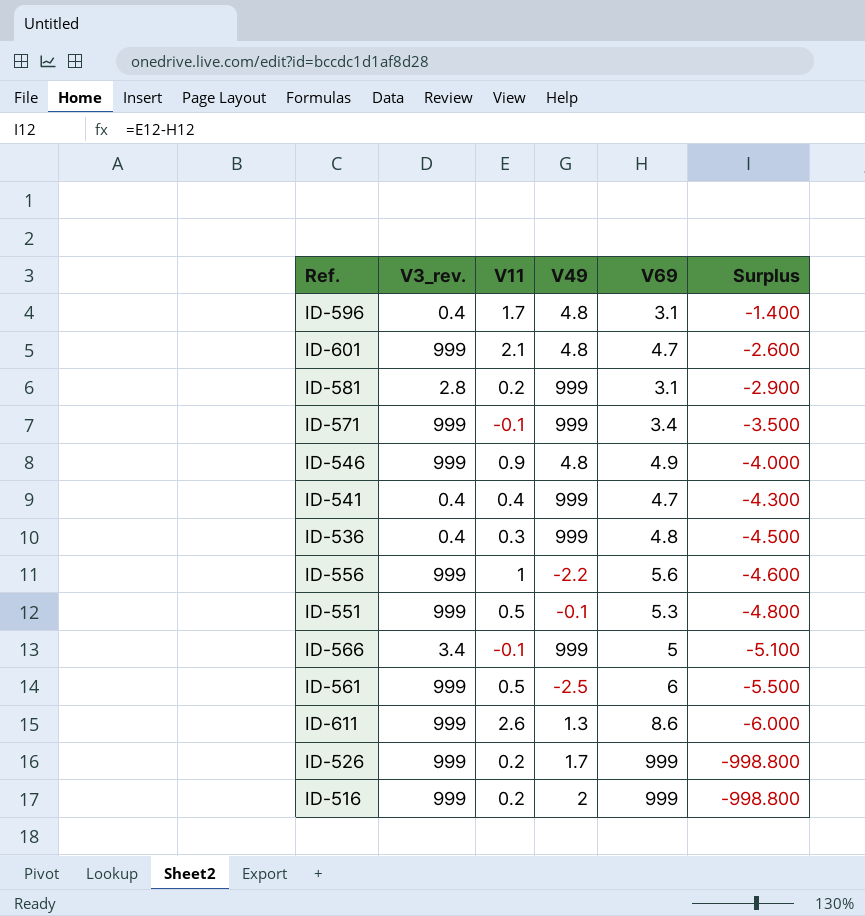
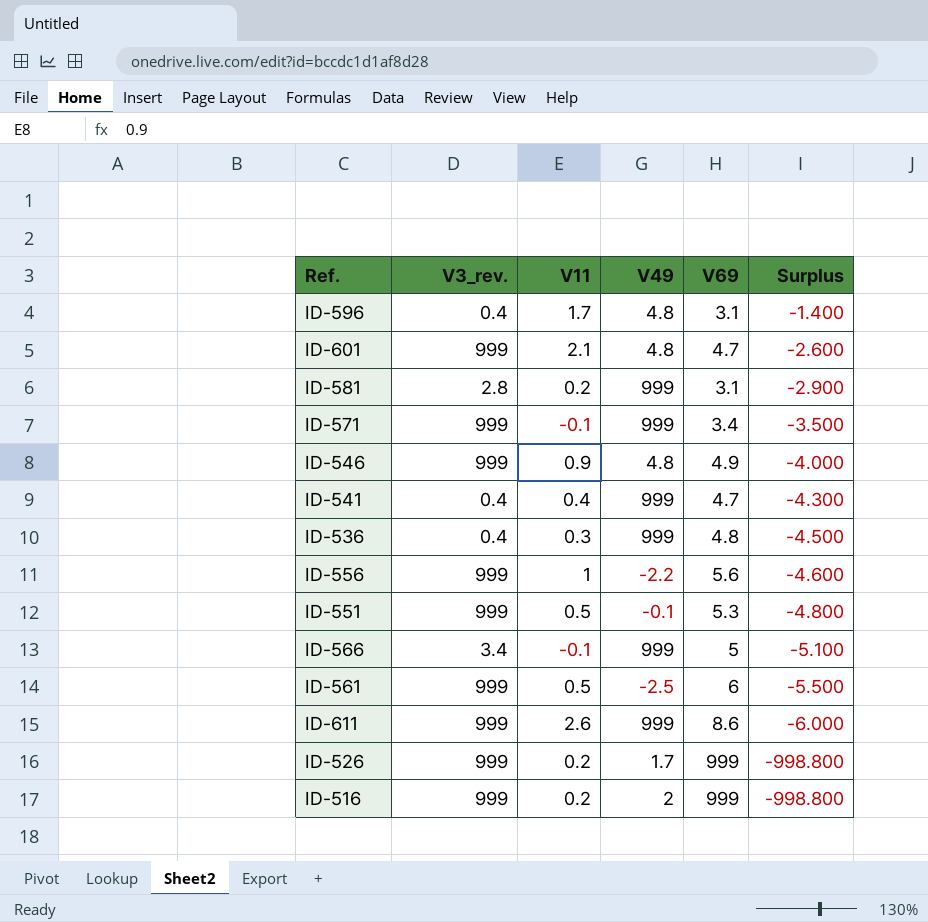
ID-611 | V49: 1.3 -> 999

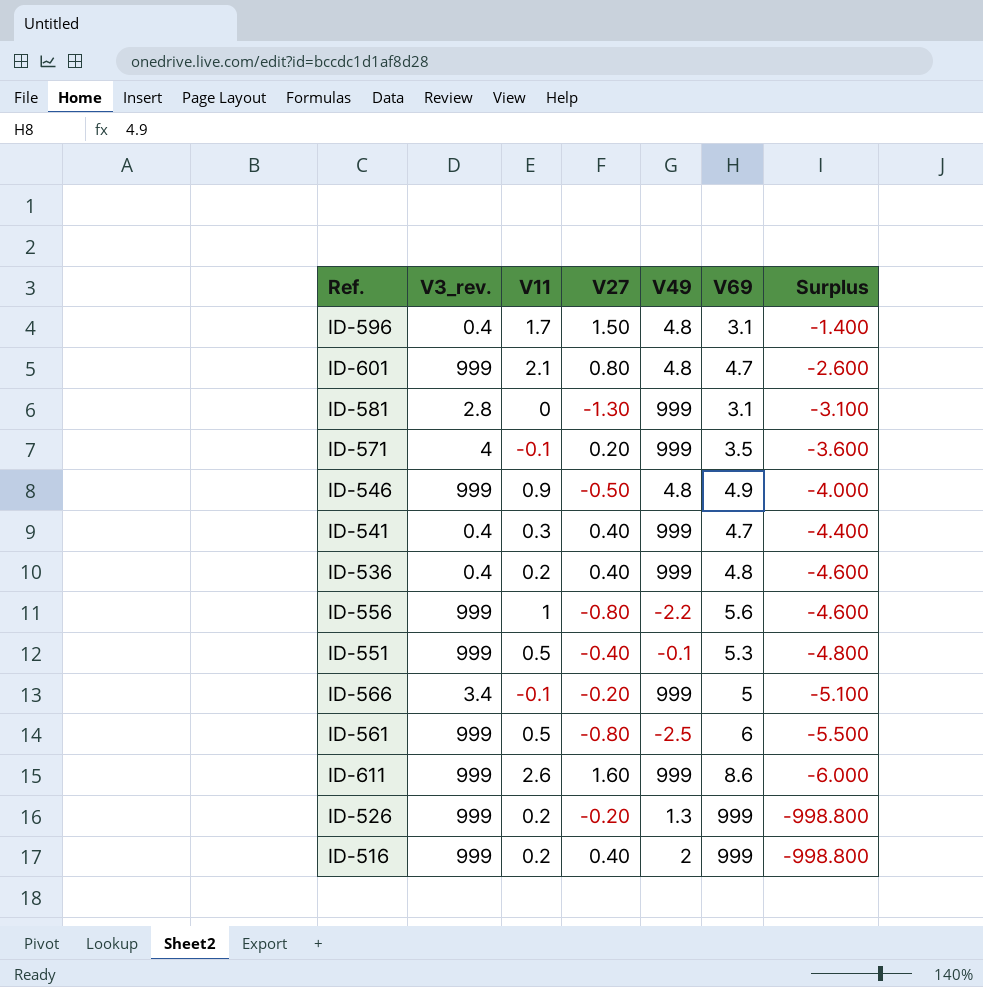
column V27 | position: none -> 4
ID-581 | V11: 0.2 -> 0
ID-581 | Surplus: -2.900 -> -3.100
ID-571 | V3_rev.: 999 -> 4
ID-571 | V69: 3.4 -> 3.5
ID-571 | Surplus: -3.500 -> -3.600
ID-541 | V11: 0.4 -> 0.3
ID-541 | Surplus: -4.300 -> -4.400
ID-536 | V11: 0.3 -> 0.2
ID-536 | Surplus: -4.500 -> -4.600
ID-526 | V49: 1.7 -> 1.3

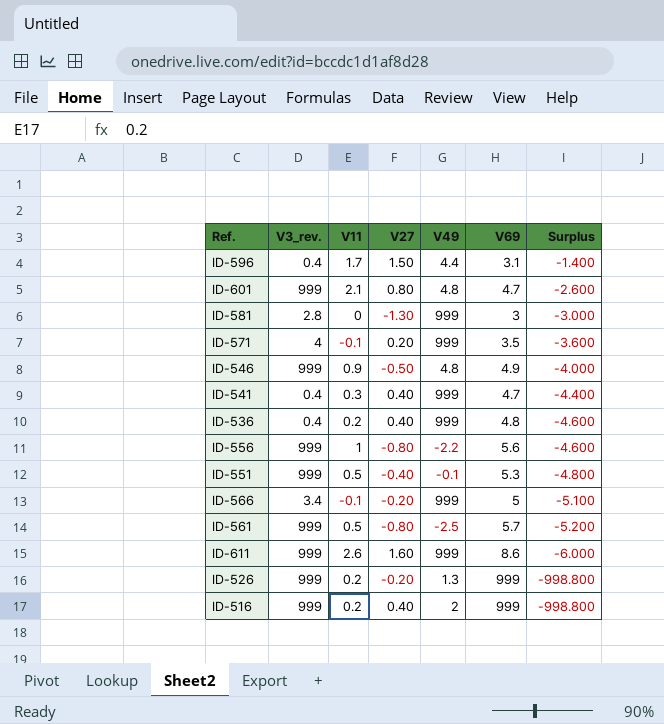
ID-596 | V49: 4.8 -> 4.4
ID-581 | V69: 3.1 -> 3
ID-581 | Surplus: -3.100 -> -3.000
ID-561 | V69: 6 -> 5.7
ID-561 | Surplus: -5.500 -> -5.200

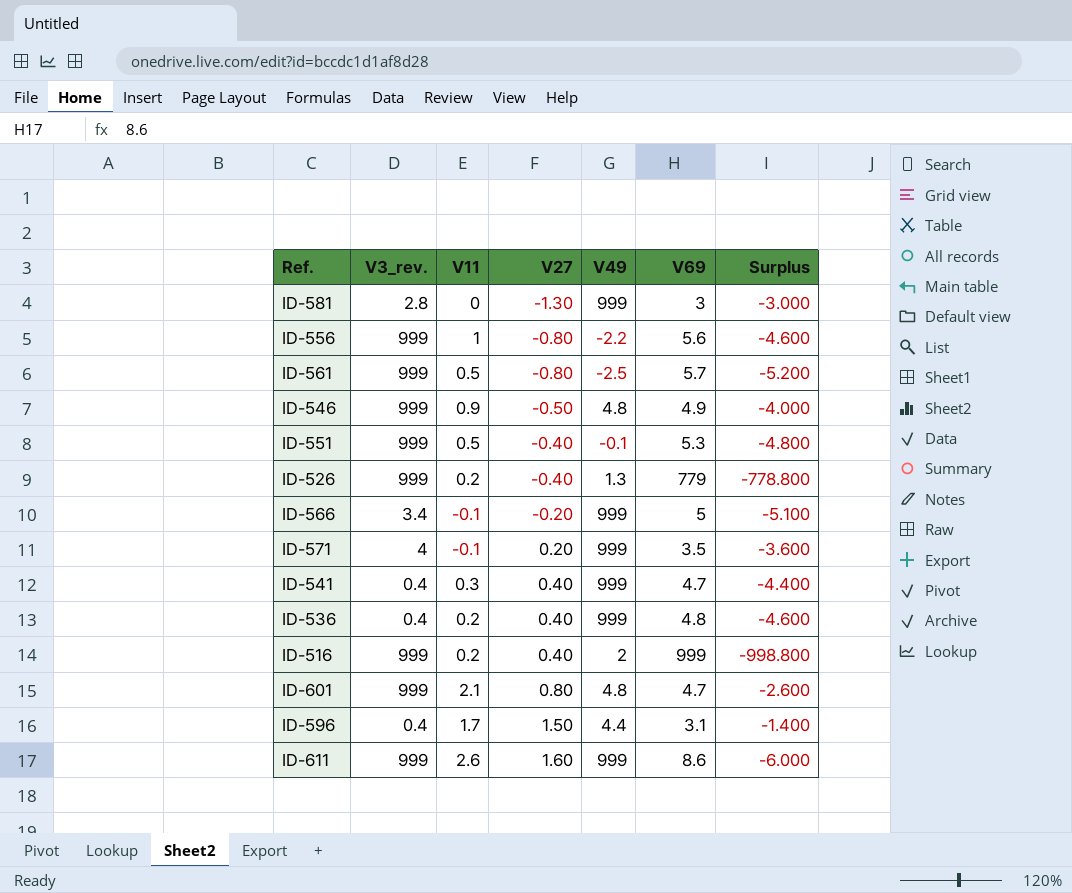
row order: Surplus descending -> V27 ascending
ID-526 | V27: -0.20 -> -0.40
ID-526 | V69: 999 -> 779
ID-526 | Surplus: -998.800 -> -778.800

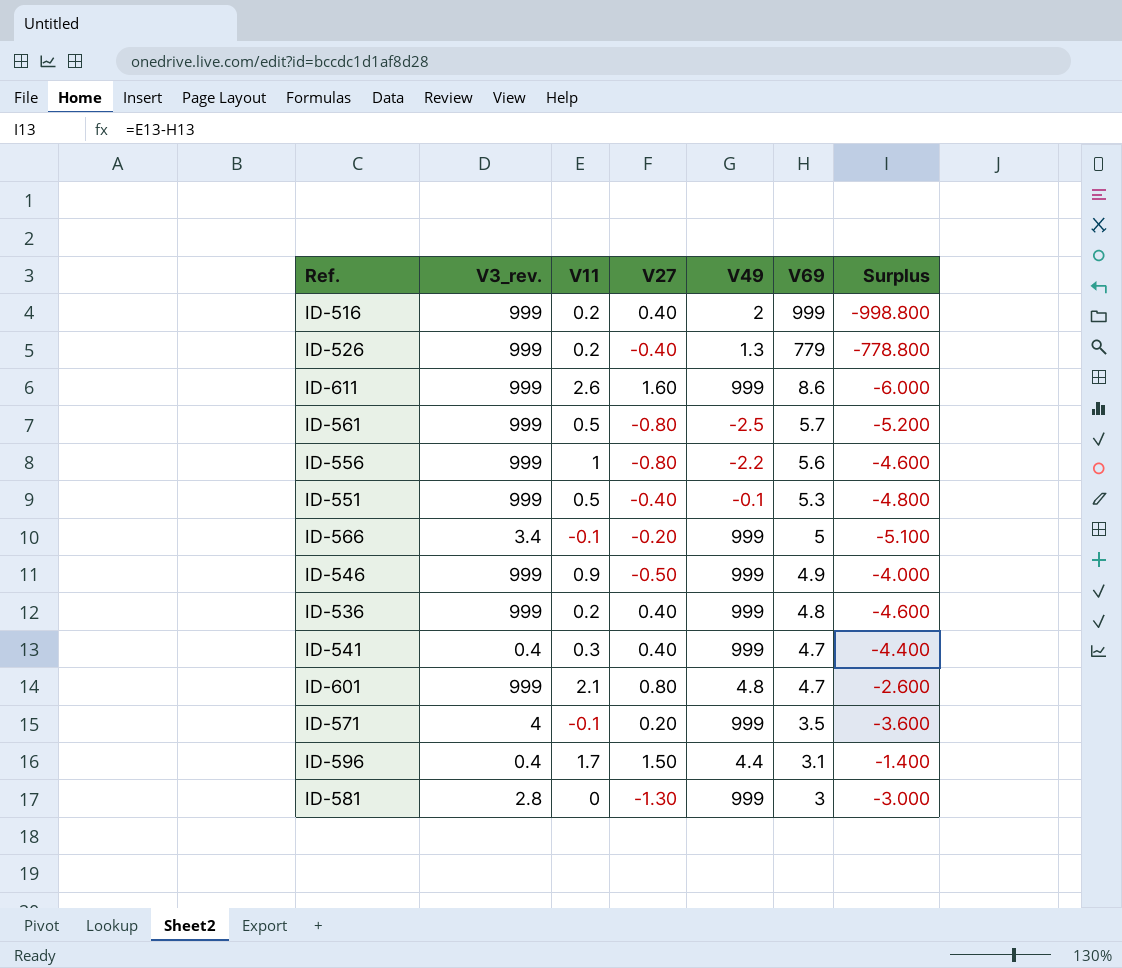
row order: V27 ascending -> V69 descending
ID-546 | V49: 4.8 -> 999
ID-536 | V3_rev.: 0.4 -> 999

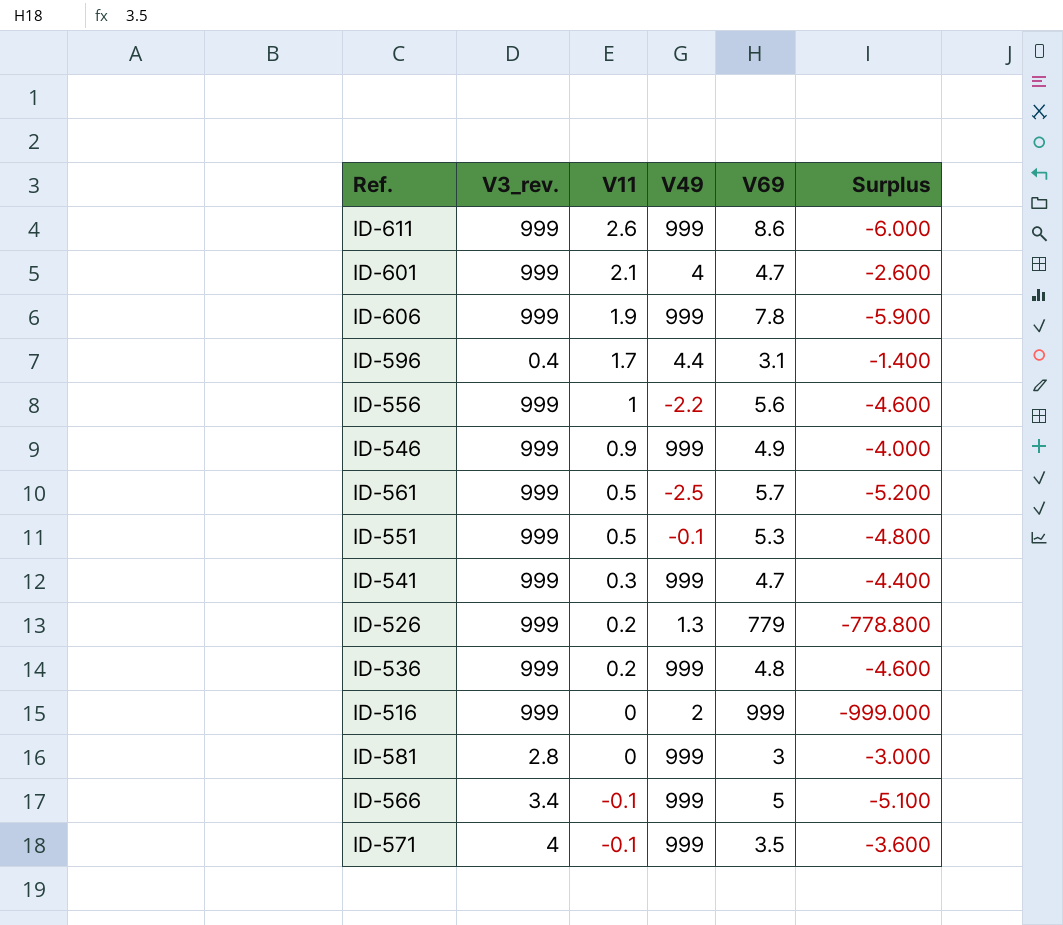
row order: V69 descending -> V11 descending
column V27 | position: 4 -> none
ID-601 | V49: 4.8 -> 4
row ID-606: none -> 999 | 1.9 | 999 | 7.8 | -5.900
ID-541 | V3_rev.: 0.4 -> 999
ID-516 | V11: 0.2 -> 0
ID-516 | Surplus: -998.800 -> -999.000

